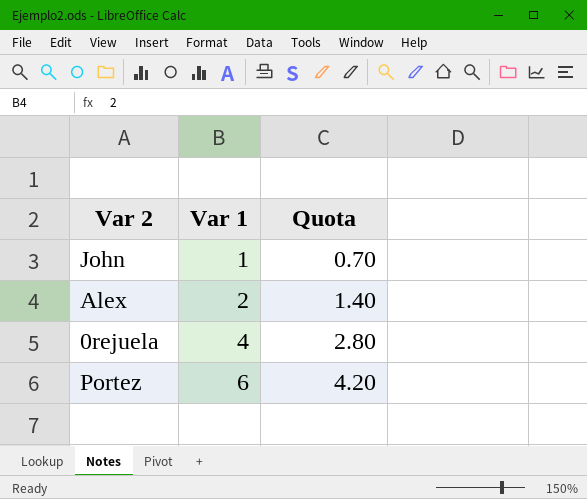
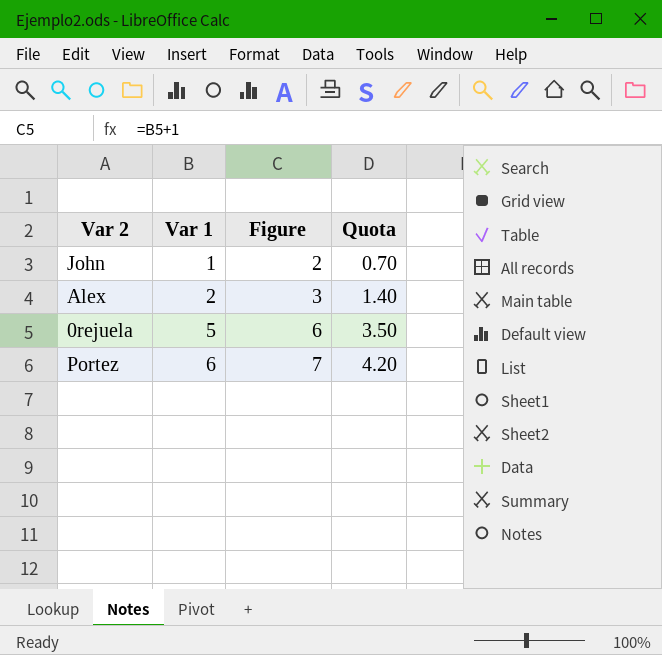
column Figure | formula: none -> [Var 1] + 1
0rejuela | Var 1: 4 -> 5
0rejuela | Quota: 2.80 -> 3.50

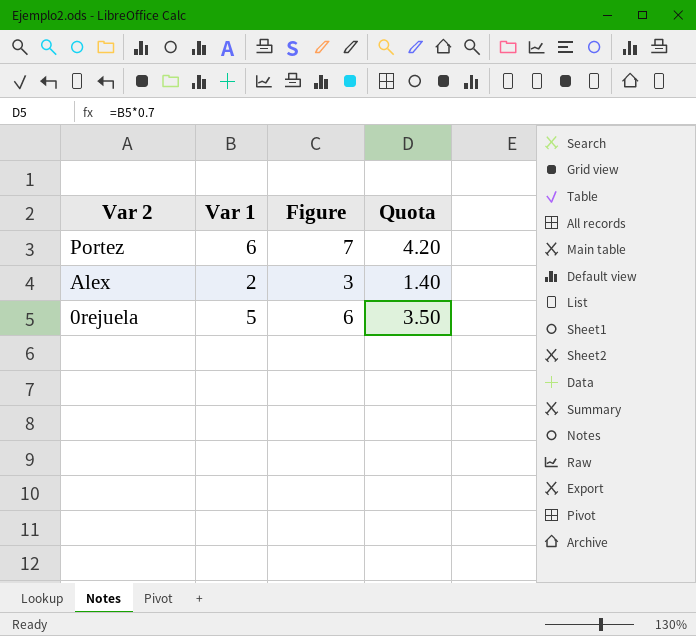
row order: Var 1 ascending -> Var 2 descending
row John: 1 | 2 | 0.70 -> none

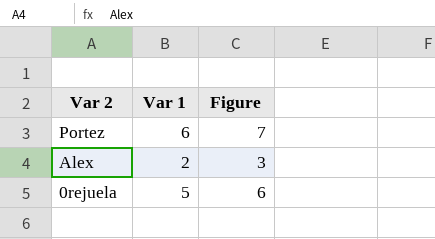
column Quota | formula: [Var 1] * 0.7 -> none

